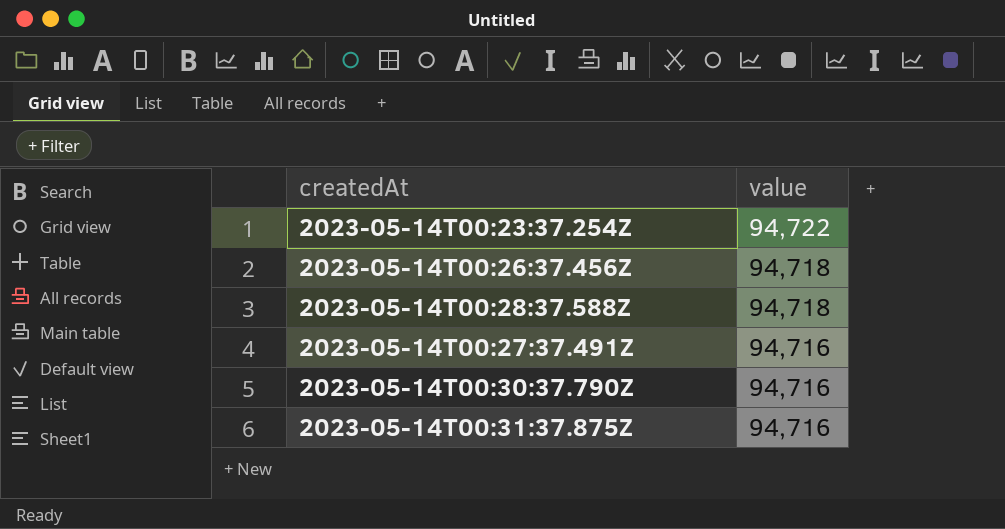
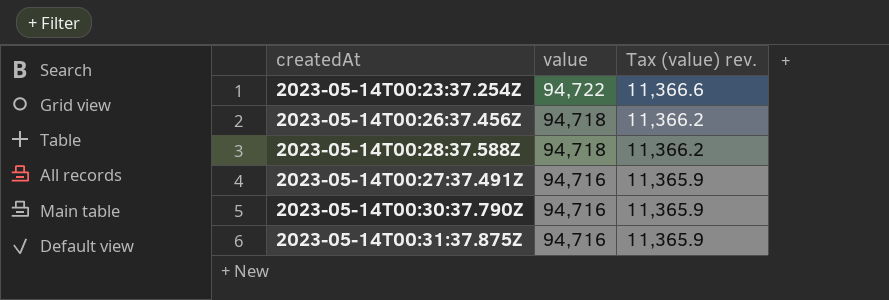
column Tax (value) rev. | formula: none -> [value] * 0.12

